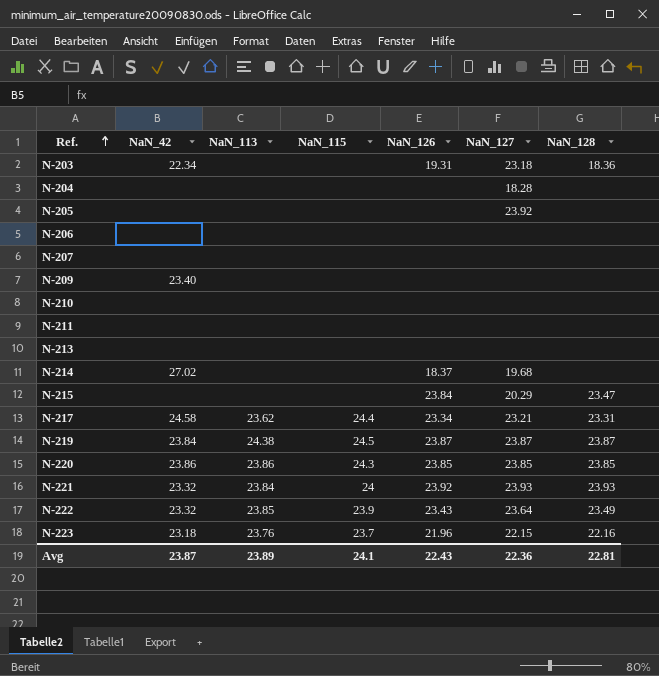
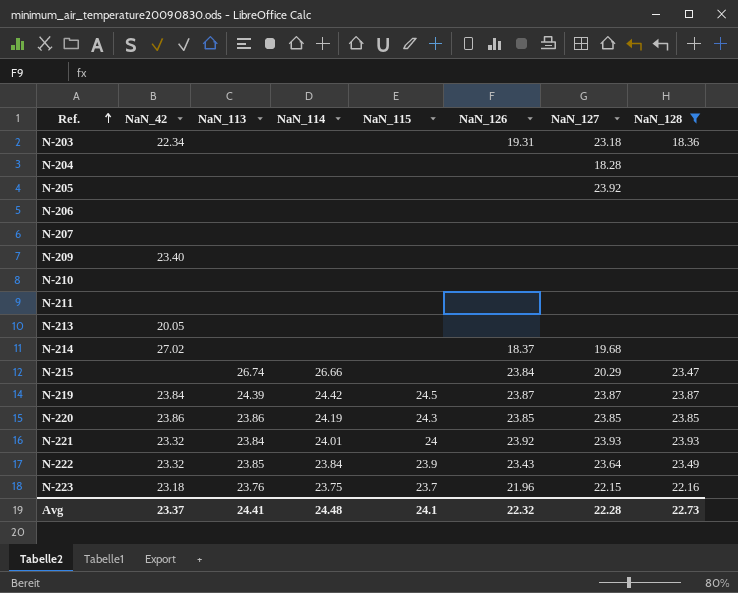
filter: none -> NaN_128 != 23.31
column NaN_114 | position: none -> 4
N-213 | NaN_42: none -> 20.05
N-215 | NaN_113: none -> 26.74
N-219 | NaN_113: 24.38 -> 24.39
Avg | NaN_42: 23.87 -> 23.37
Avg | NaN_113: 23.89 -> 24.41
Avg | NaN_126: 22.43 -> 22.32
Avg | NaN_127: 22.36 -> 22.28
Avg | NaN_128: 22.81 -> 22.73

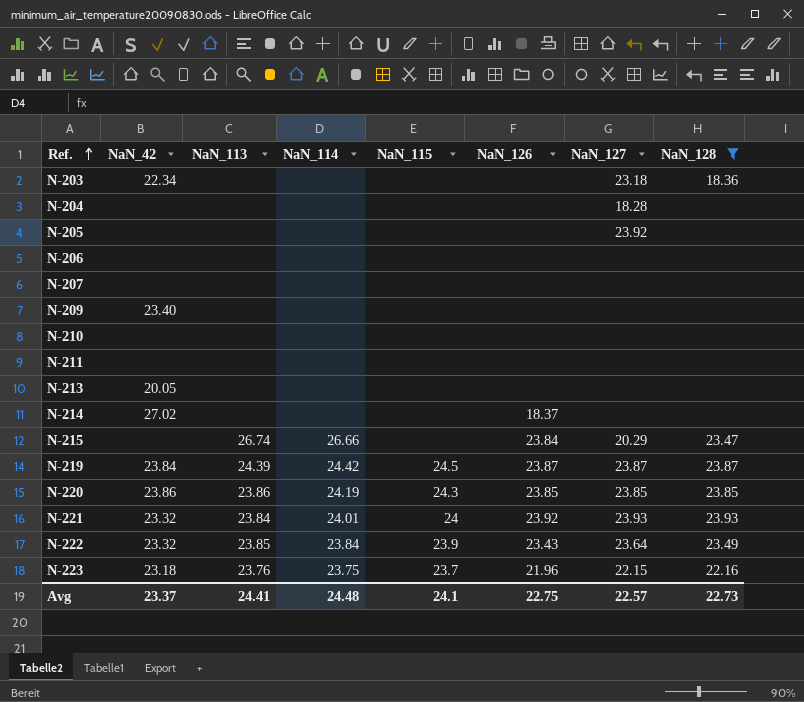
N-203 | NaN_126: 19.31 -> none
N-214 | NaN_127: 19.68 -> none
Avg | NaN_126: 22.32 -> 22.75
Avg | NaN_127: 22.28 -> 22.57

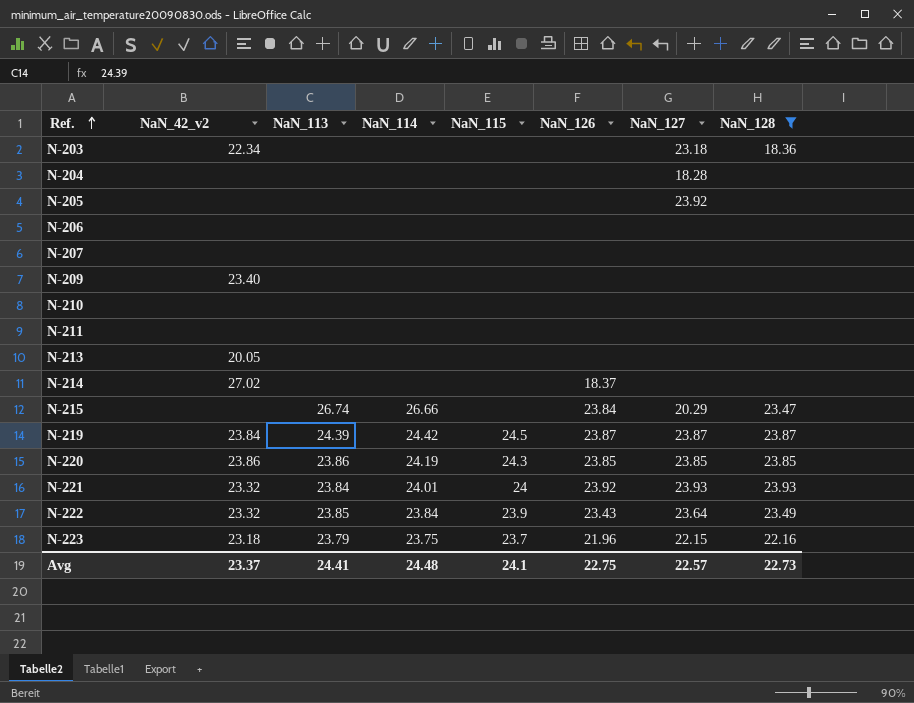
column name: NaN_42 -> NaN_42_v2
N-223 | NaN_113: 23.76 -> 23.79

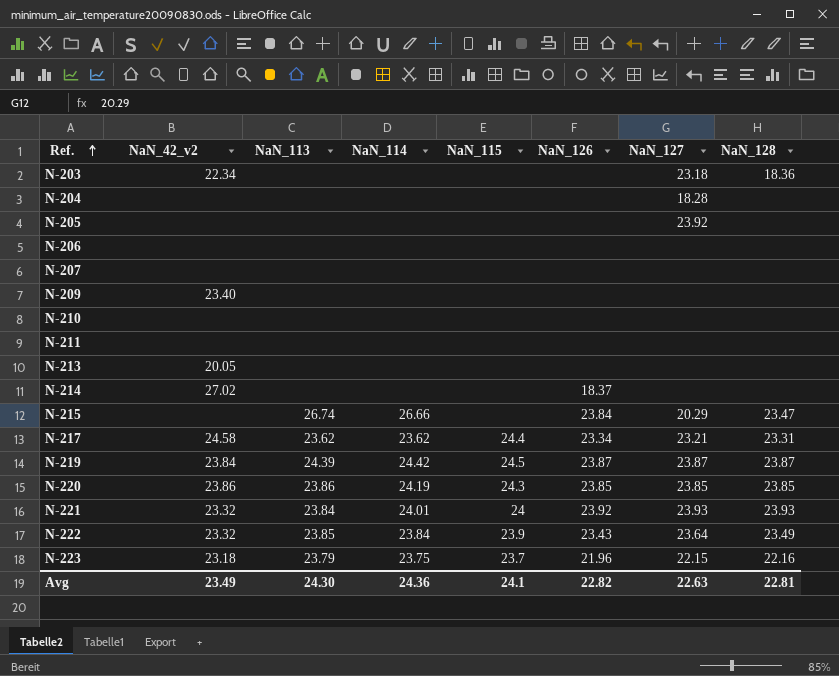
filter: NaN_128 != 23.31 -> none
Avg | NaN_42_v2: 23.37 -> 23.49
Avg | NaN_113: 24.41 -> 24.30
Avg | NaN_114: 24.48 -> 24.36
Avg | NaN_126: 22.75 -> 22.82
Avg | NaN_127: 22.57 -> 22.63
Avg | NaN_128: 22.73 -> 22.81

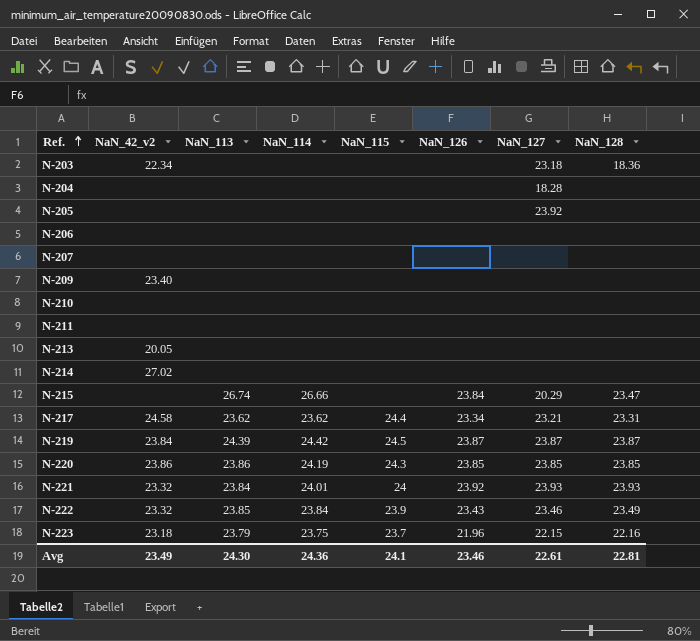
N-214 | NaN_126: 18.37 -> none
N-222 | NaN_127: 23.64 -> 23.46
Avg | NaN_126: 22.82 -> 23.46
Avg | NaN_127: 22.63 -> 22.61

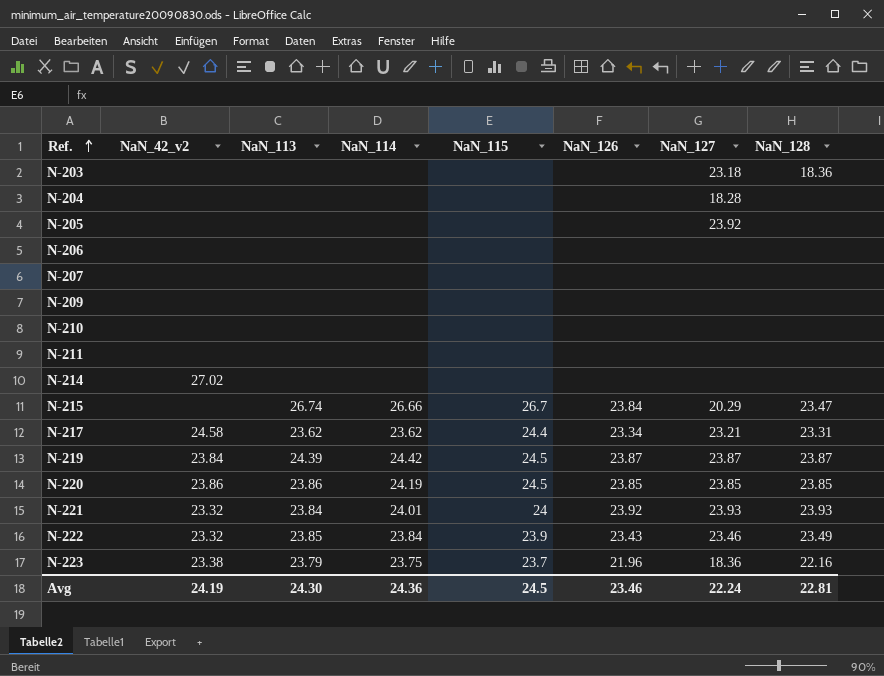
row N-213: 20.05 | none | none | none | none | none | none -> none
N-203 | NaN_42_v2: 22.34 -> none
N-209 | NaN_42_v2: 23.40 -> none
N-215 | NaN_115: none -> 26.7
N-220 | NaN_115: 24.3 -> 24.5
N-223 | NaN_42_v2: 23.18 -> 23.38
N-223 | NaN_127: 22.15 -> 18.36
Avg | NaN_42_v2: 23.49 -> 24.19
Avg | NaN_115: 24.1 -> 24.5
Avg | NaN_127: 22.61 -> 22.24

